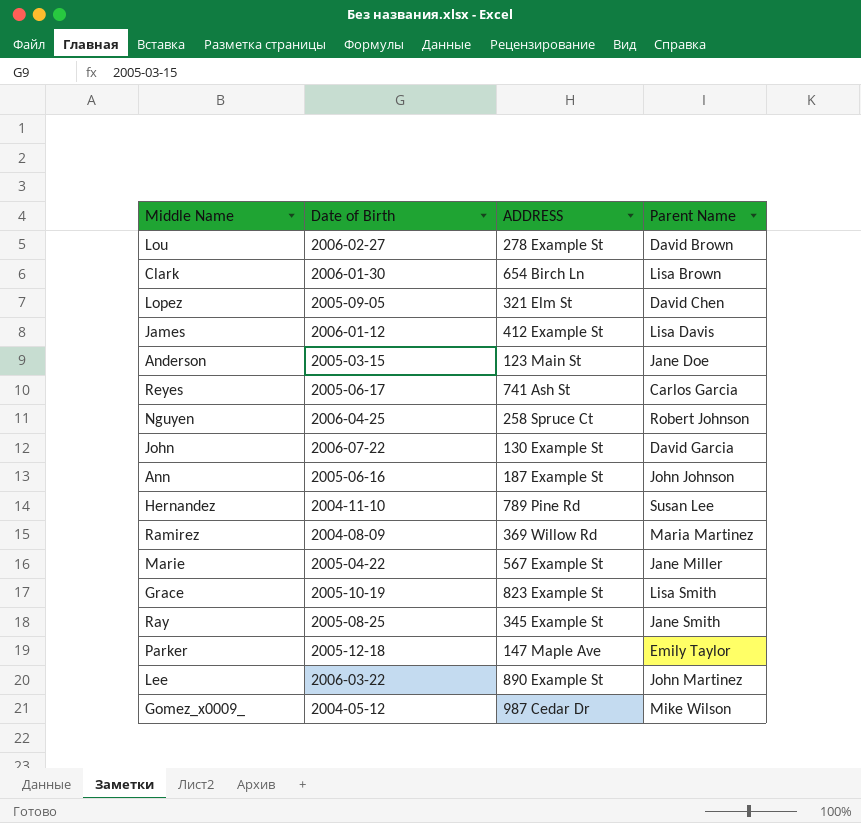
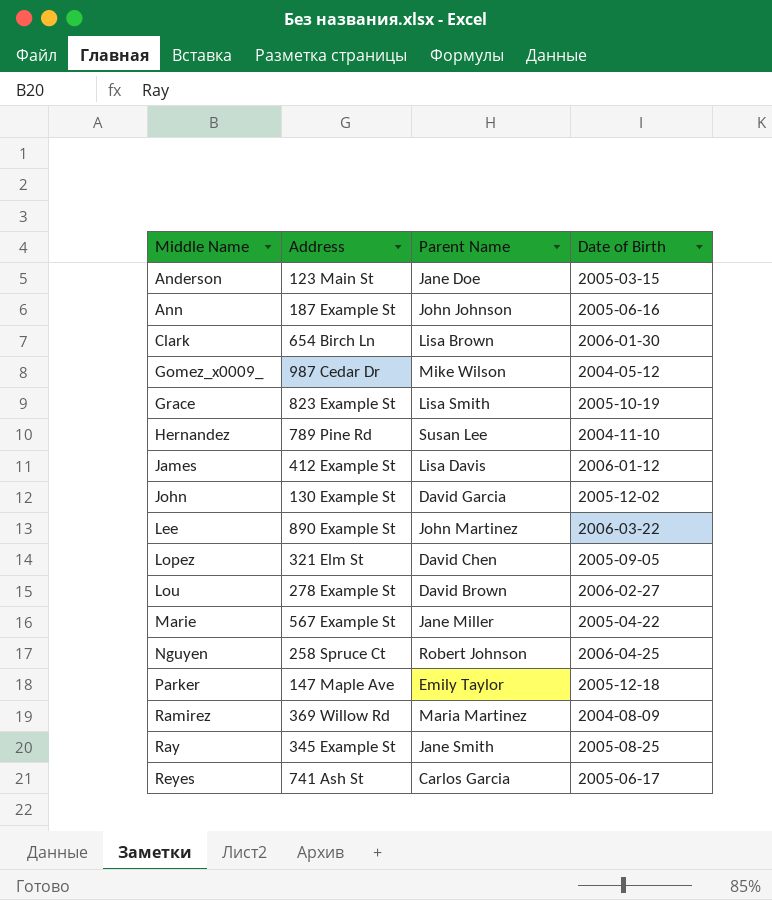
row order: none -> Middle Name ascending
column name: ADDRESS -> Address
column Date of Birth | position: 2 -> 4
John | Date of Birth: 2006-07-22 -> 2005-12-02

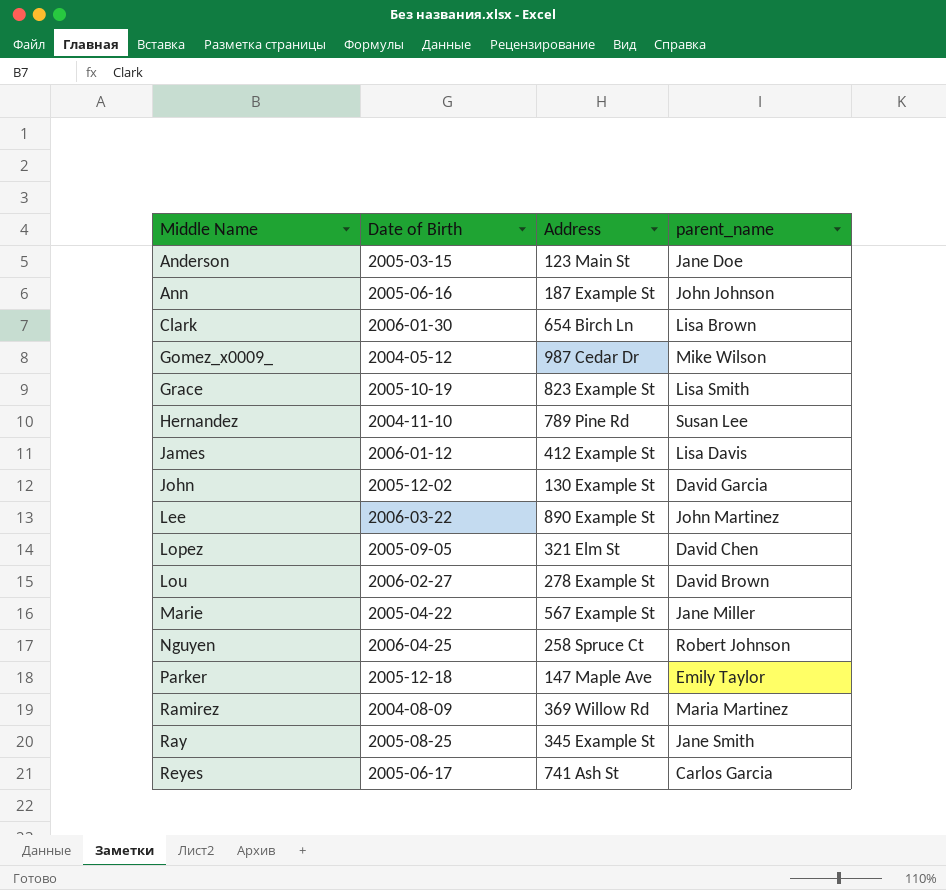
column Date of Birth | position: 4 -> 2
column name: Parent Name -> parent_name

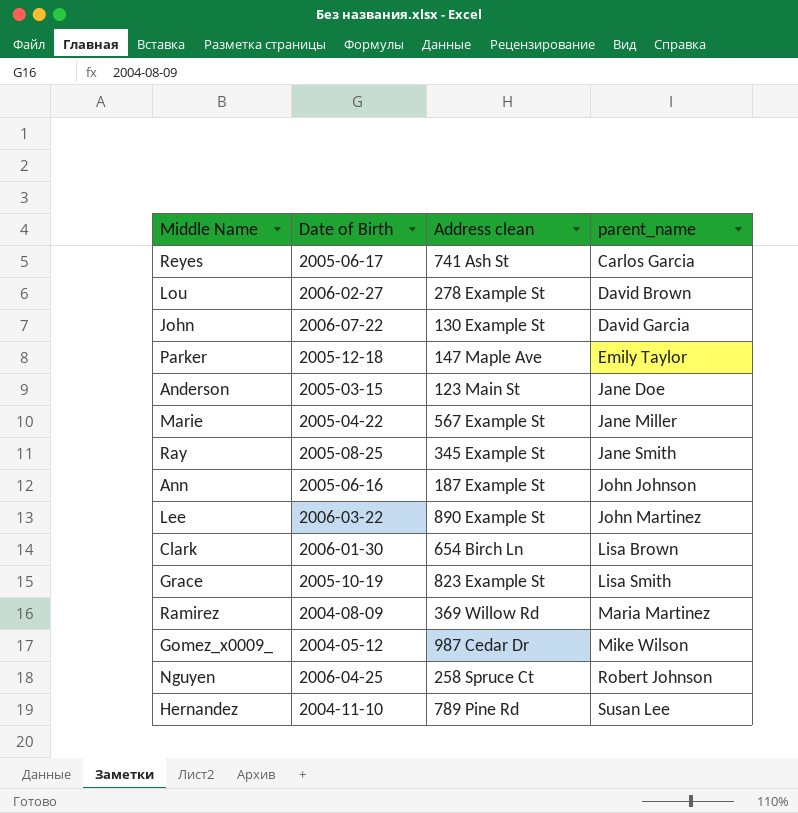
row order: Middle Name ascending -> parent_name ascending
column name: Address -> Address clean
row James: 2006-01-12 | 412 Example St | Lisa Davis -> none
row Lopez: 2005-09-05 | 321 Elm St | David Chen -> none
John | Date of Birth: 2005-12-02 -> 2006-07-22

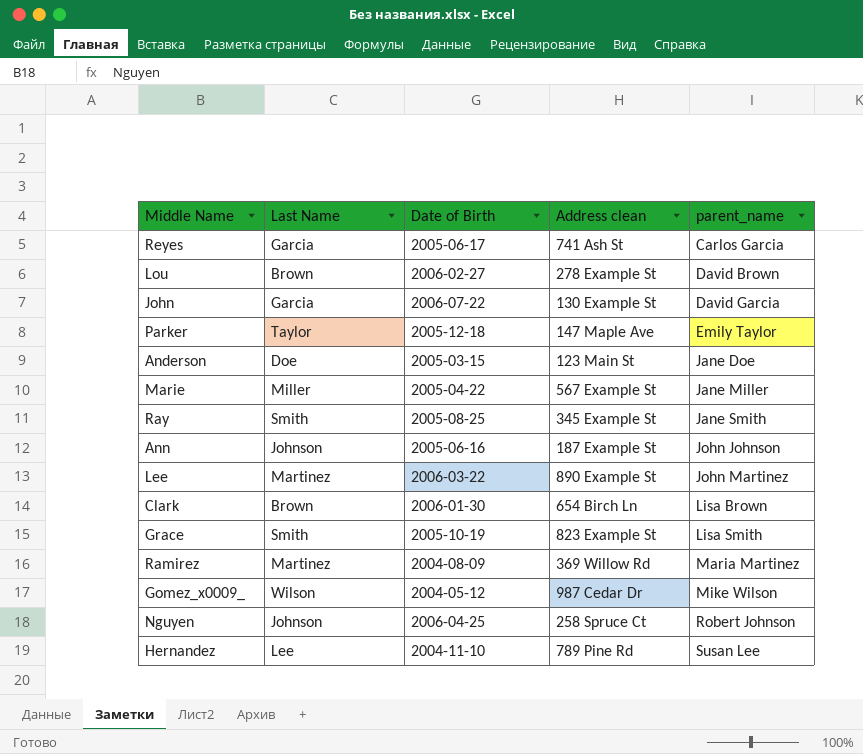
column Last Name | position: none -> 2

